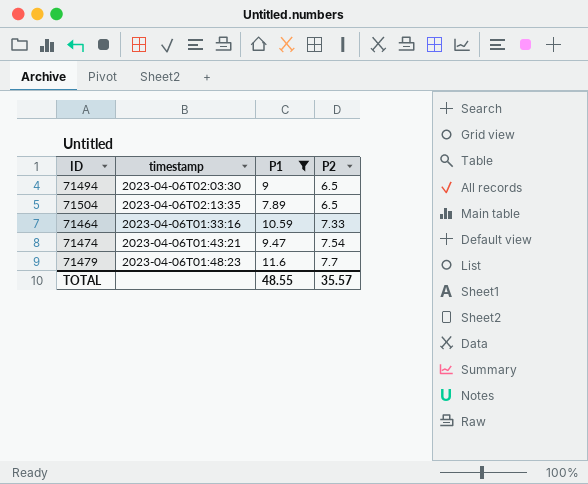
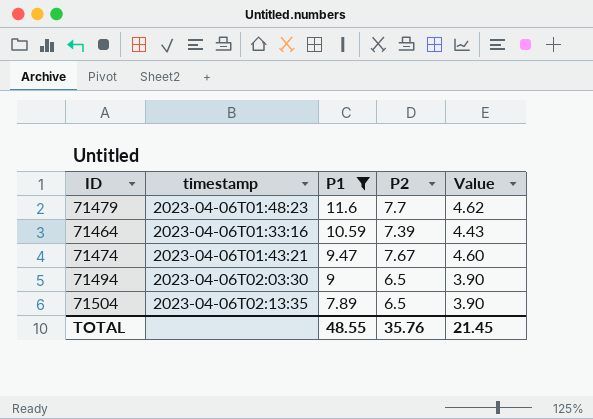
row order: P2 ascending -> P1 descending
column Value | formula: none -> [P2] * 0.6
71464 | P2: 7.33 -> 7.39
71474 | P2: 7.54 -> 7.67
TOTAL | P2: 35.57 -> 35.76

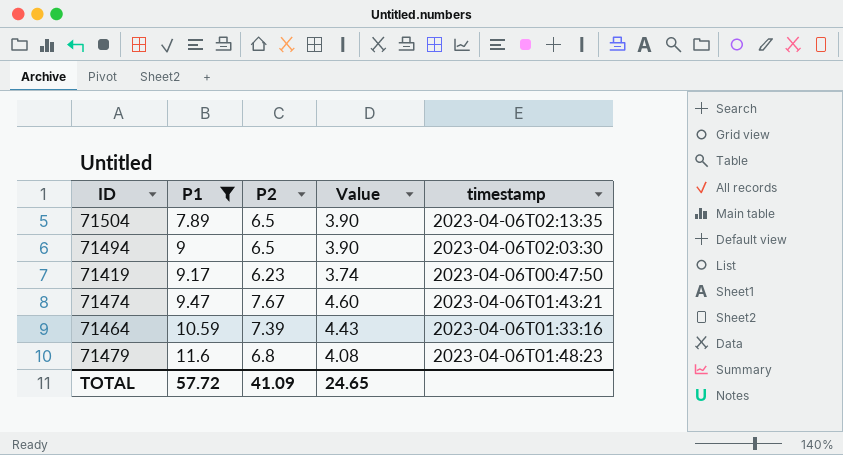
row order: P1 descending -> P1 ascending
column timestamp | position: 2 -> 5
row 71419: none -> 9.17 | 6.23 | 3.74 | 2023-04-06T00:47:50
71479 | P2: 7.7 -> 6.8
71479 | Value: 4.62 -> 4.08
TOTAL | P1: 48.55 -> 57.72
TOTAL | P2: 35.76 -> 41.09
TOTAL | Value: 21.45 -> 24.65

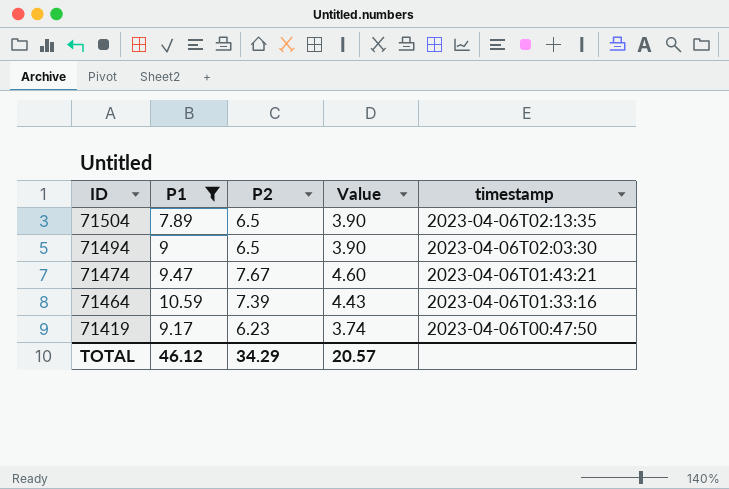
row order: P1 ascending -> ID descending
row 71479: 11.6 | 6.8 | 4.08 | 2023-04-06T01:48:23 -> none
TOTAL | P1: 57.72 -> 46.12
TOTAL | P2: 41.09 -> 34.29
TOTAL | Value: 24.65 -> 20.57

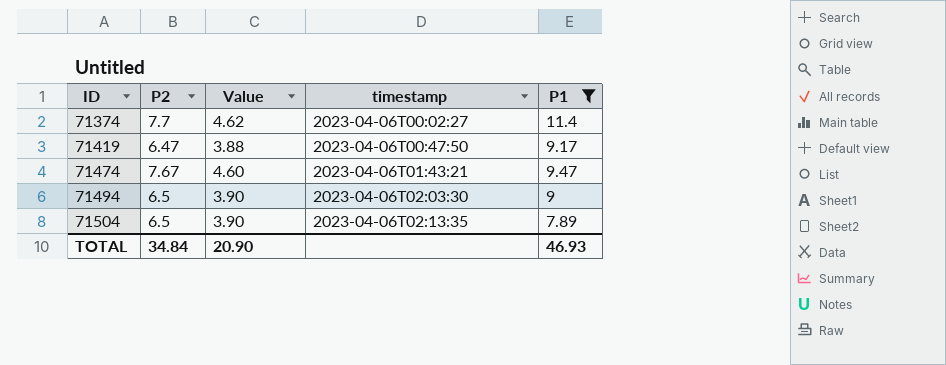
row order: ID descending -> ID ascending
column P1 | position: 2 -> 5
row 71464: 10.59 | 7.39 | 4.43 | 2023-04-06T01:33:16 -> none
row 71374: none -> 7.7 | 4.62 | 2023-04-06T00:02:27 | 11.4
71419 | P2: 6.23 -> 6.47
71419 | Value: 3.74 -> 3.88
TOTAL | P2: 34.29 -> 34.84
TOTAL | Value: 20.57 -> 20.90
TOTAL | P1: 46.12 -> 46.93

